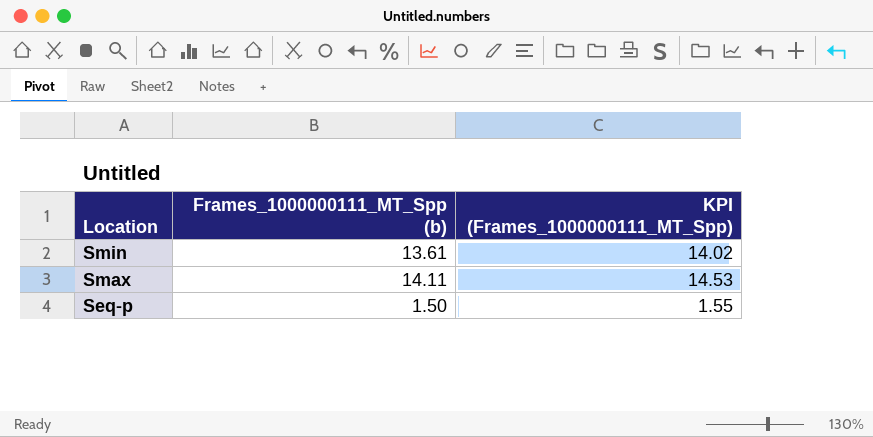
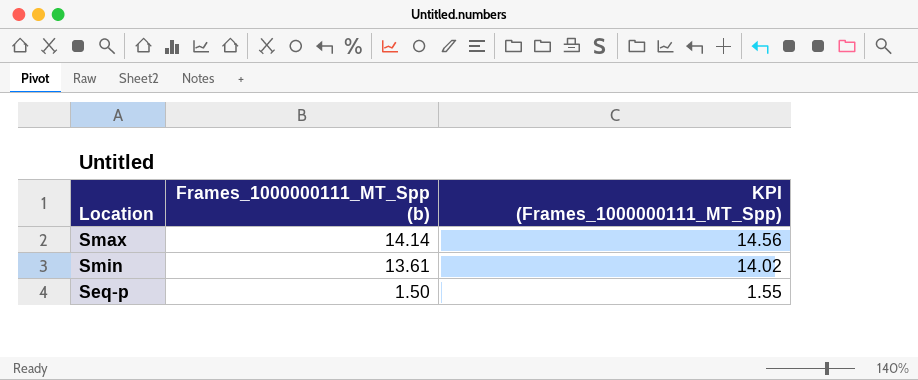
row order: Location descending -> Frames_1000000111_MT_Spp (b) descending
Smax | Frames_1000000111_MT_Spp (b): 14.11 -> 14.14
Smax | KPI (Frames_1000000111_MT_Spp): 14.53 -> 14.56

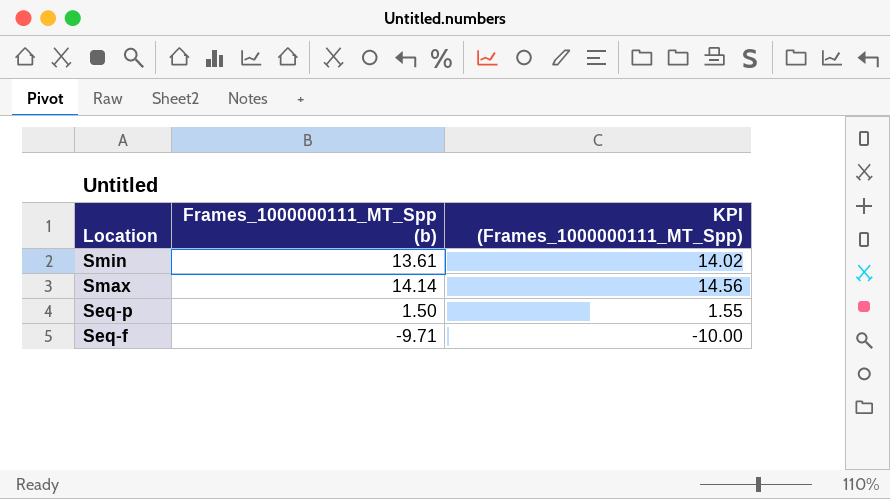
row order: Frames_1000000111_MT_Spp (b) descending -> Location descending
row Seq-f: none -> -9.71 | -10.00

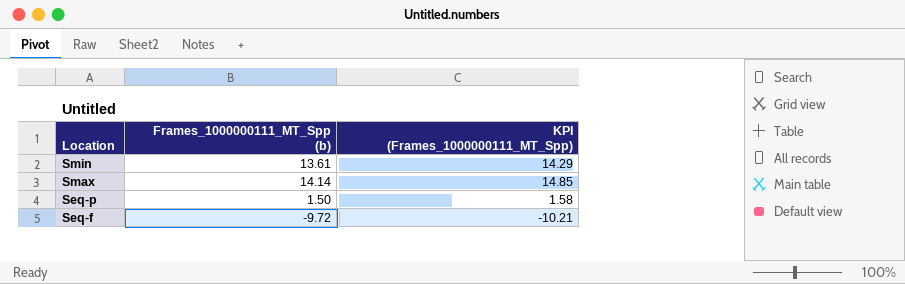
column KPI (Frames_1000000111_MT_Spp) | formula: [Frames_1000000111_MT_Spp (b)] * 1.03 -> [Frames_1000000111_MT_Spp (b)] * 1.05
Seq-f | Frames_1000000111_MT_Spp (b): -9.71 -> -9.72

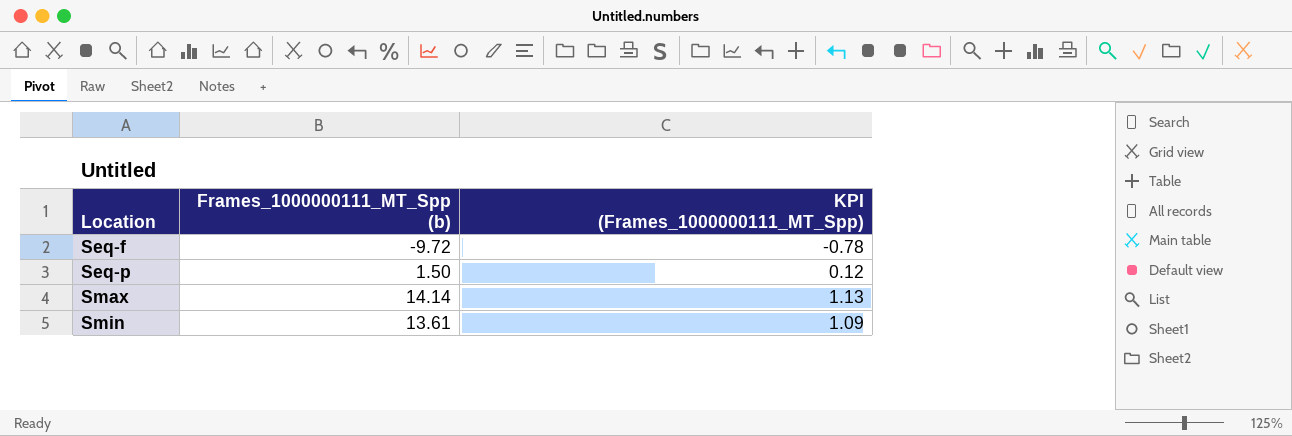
row order: Location descending -> Location ascending
column KPI (Frames_1000000111_MT_Spp) | formula: [Frames_1000000111_MT_Spp (b)] * 1.05 -> [Frames_1000000111_MT_Spp (b)] * 0.08

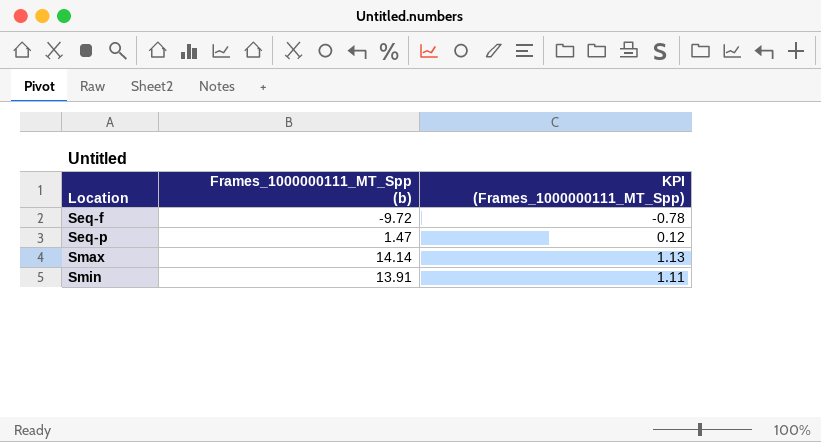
Seq-p | Frames_1000000111_MT_Spp (b): 1.50 -> 1.47
Smin | Frames_1000000111_MT_Spp (b): 13.61 -> 13.91
Smin | KPI (Frames_1000000111_MT_Spp): 1.09 -> 1.11

